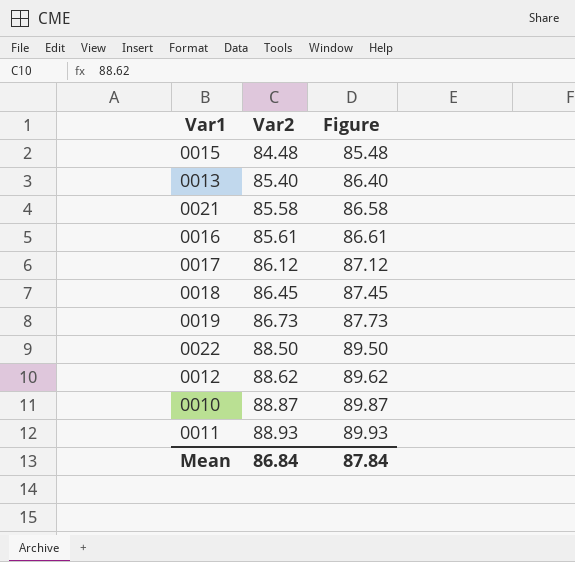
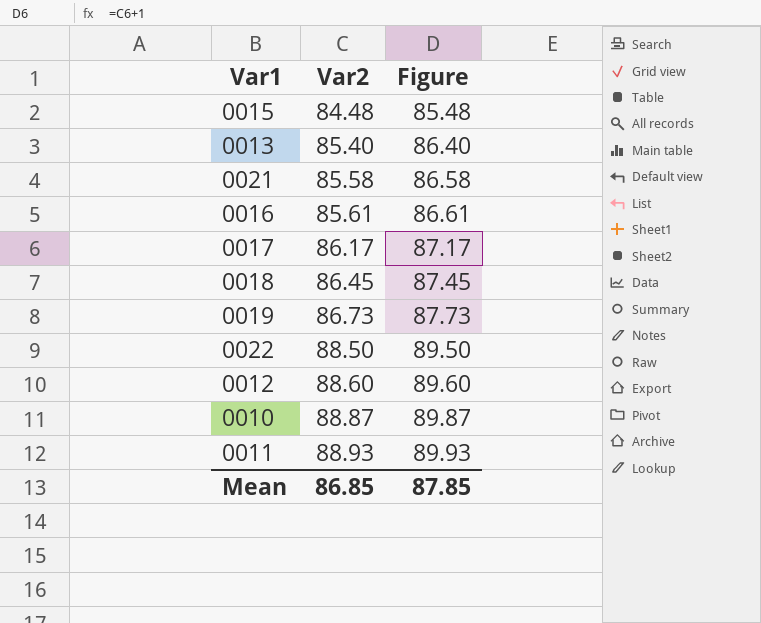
0017 | Var2: 86.12 -> 86.17
0017 | Figure: 87.12 -> 87.17
0012 | Var2: 88.62 -> 88.60
0012 | Figure: 89.62 -> 89.60
Mean | Var2: 86.84 -> 86.85
Mean | Figure: 87.84 -> 87.85

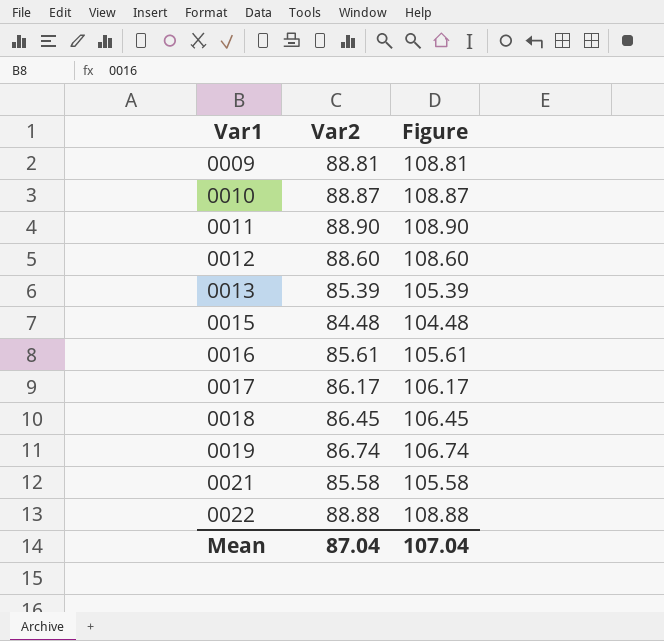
row order: Var2 ascending -> Var1 ascending
column Figure | formula: [Var2] + 1 -> [Var2] + 20
row 0009: none -> 88.81 | 108.81
0011 | Var2: 88.93 -> 88.90
0013 | Var2: 85.40 -> 85.39
0019 | Var2: 86.73 -> 86.74
0022 | Var2: 88.50 -> 88.88
Mean | Var2: 86.85 -> 87.04
Mean | Figure: 87.85 -> 107.04

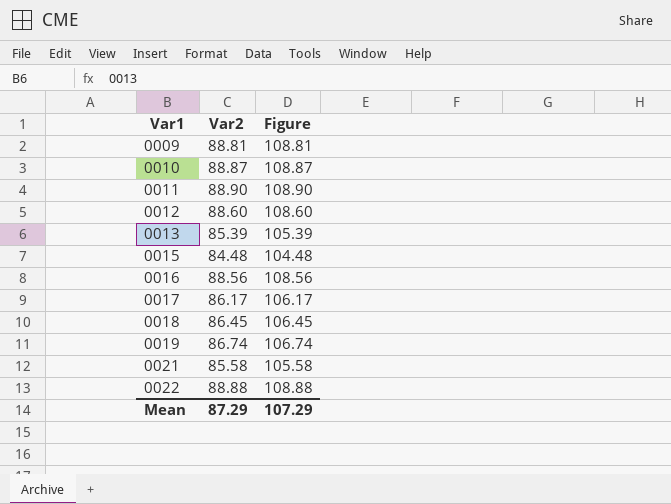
0016 | Var2: 85.61 -> 88.56
0016 | Figure: 105.61 -> 108.56
Mean | Var2: 87.04 -> 87.29
Mean | Figure: 107.04 -> 107.29

